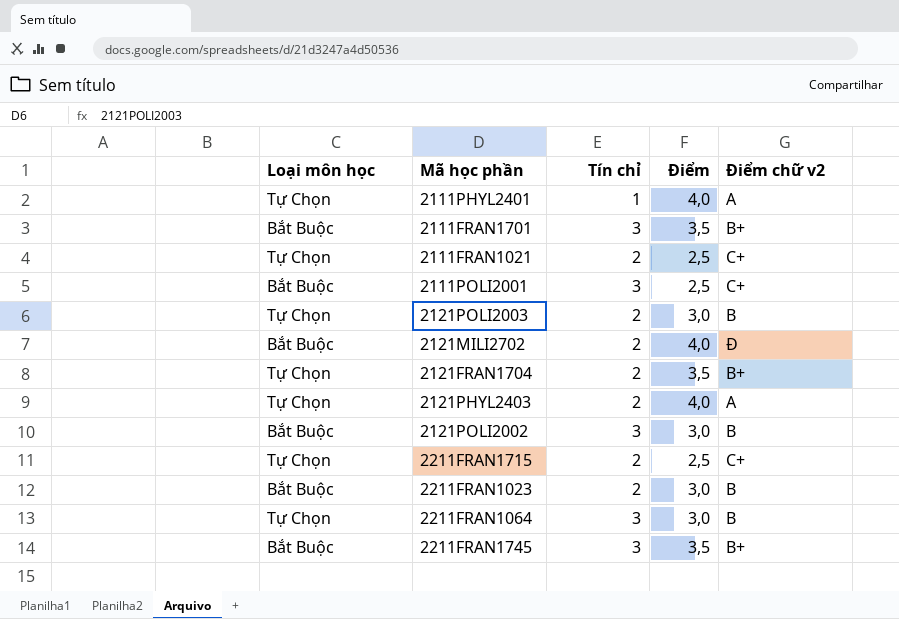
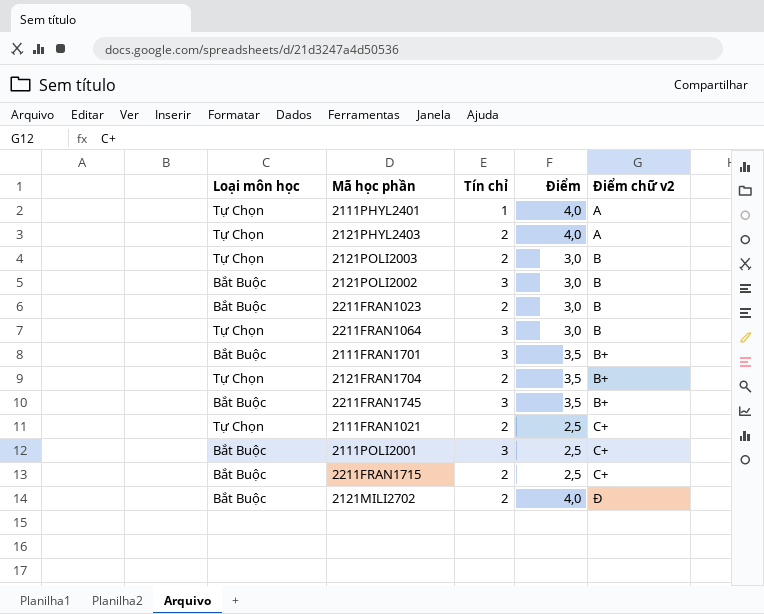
row order: none -> Điểm chữ v2 ascending
2211FRAN1715 | Loại môn học: Tự Chọn -> Bắt Buộc

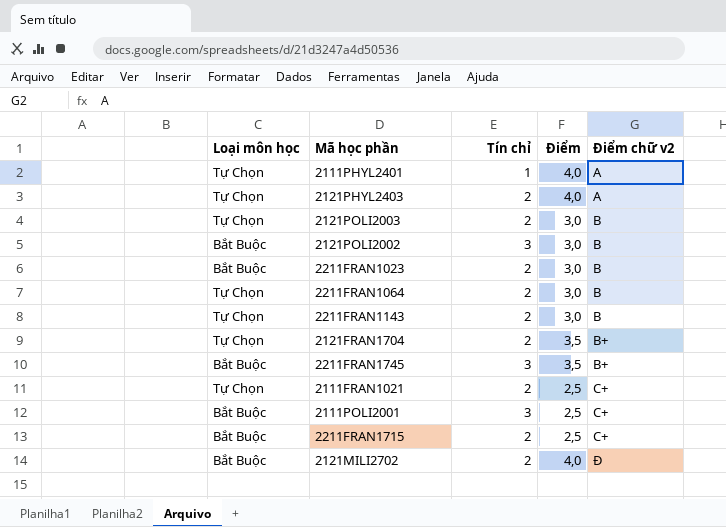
row 2111FRAN1701: Bắt Buộc | 3 | 3,5 | B+ -> none
2211FRAN1064 | Tín chỉ: 3 -> 2
row 2211FRAN1143: none -> Tự Chọn | 2 | 3,0 | B

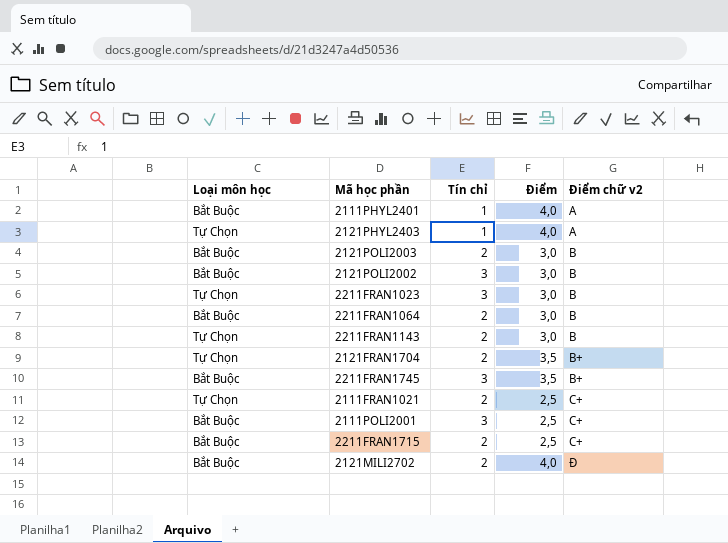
2111PHYL2401 | Loại môn học: Tự Chọn -> Bắt Buộc
2121PHYL2403 | Tín chỉ: 2 -> 1
2121POLI2003 | Loại môn học: Tự Chọn -> Bắt Buộc
2211FRAN1023 | Loại môn học: Bắt Buộc -> Tự Chọn
2211FRAN1023 | Tín chỉ: 2 -> 3
2211FRAN1064 | Loại môn học: Tự Chọn -> Bắt Buộc

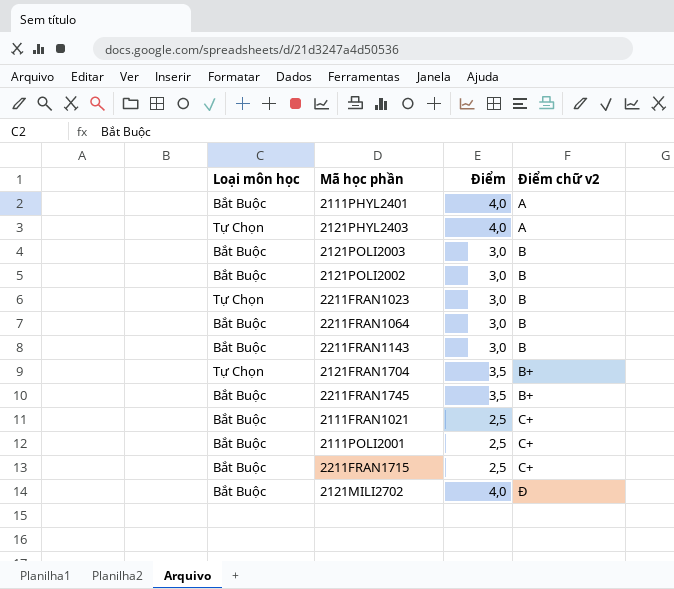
column Tín chỉ | position: 3 -> none
2211FRAN1143 | Loại môn học: Tự Chọn -> Bắt Buộc
2111FRAN1021 | Loại môn học: Tự Chọn -> Bắt Buộc

